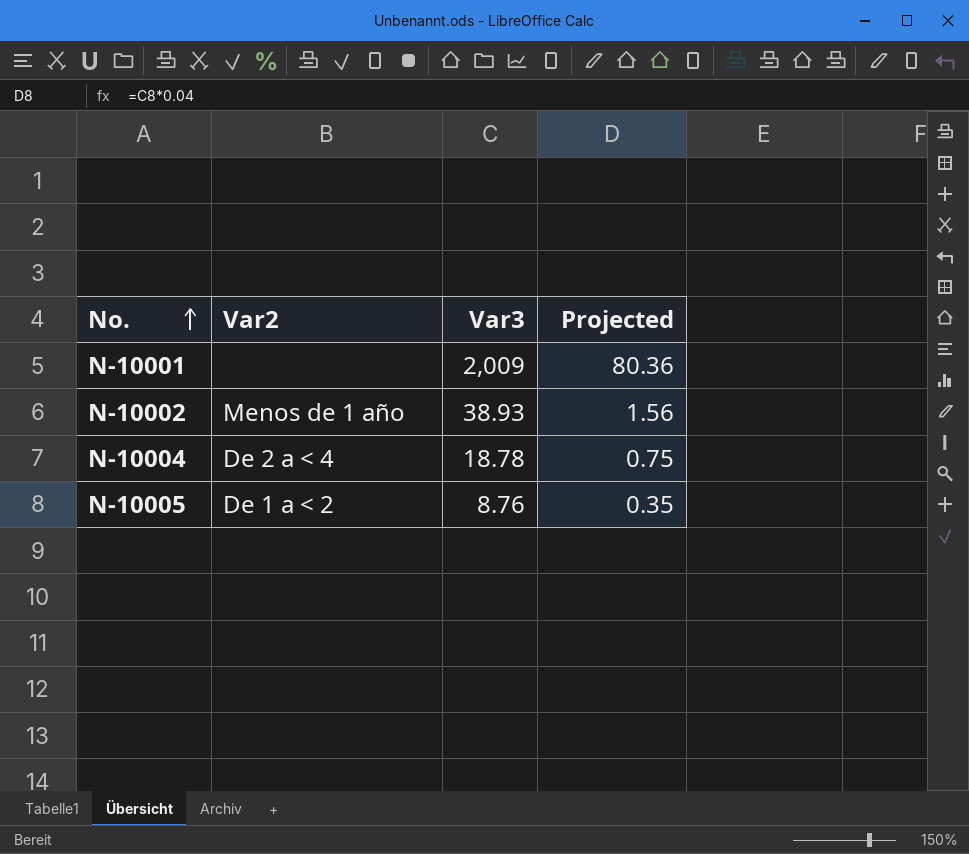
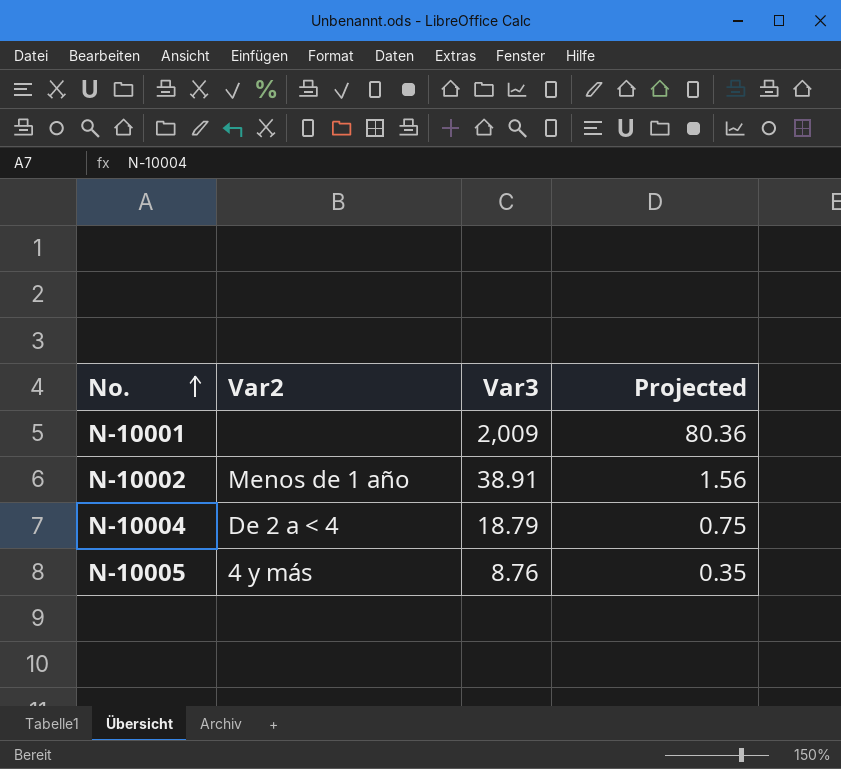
N-10002 | Var3: 38.93 -> 38.91
N-10004 | Var3: 18.78 -> 18.79
N-10005 | Var2: De 1 a < 2 -> 4 y más

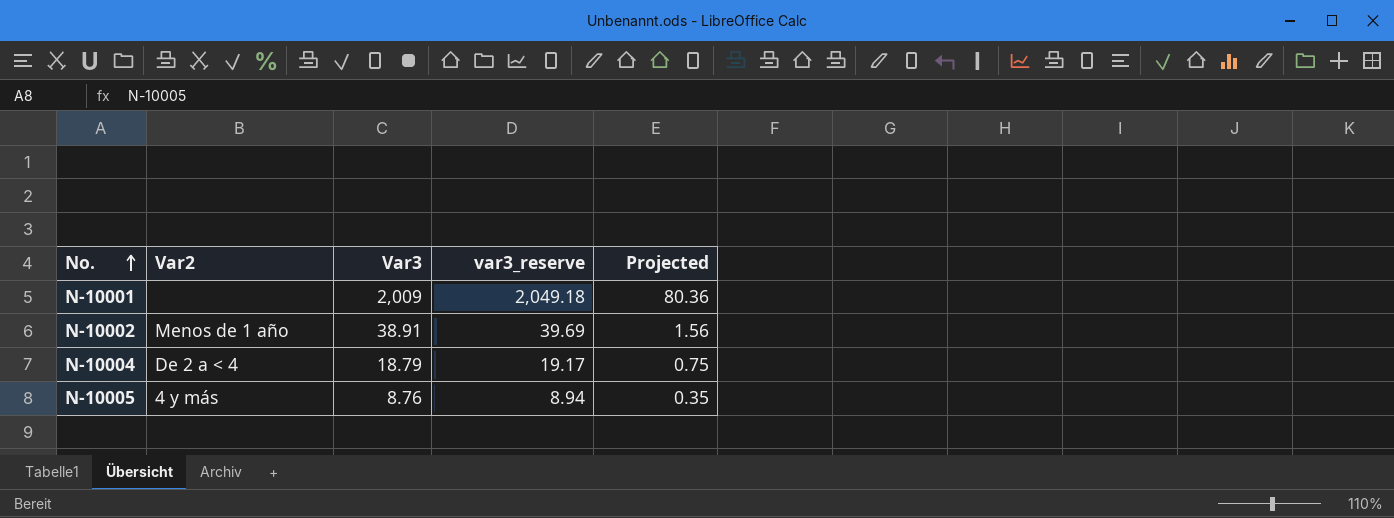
column var3_reserve | formula: none -> [Var3] * 1.02

